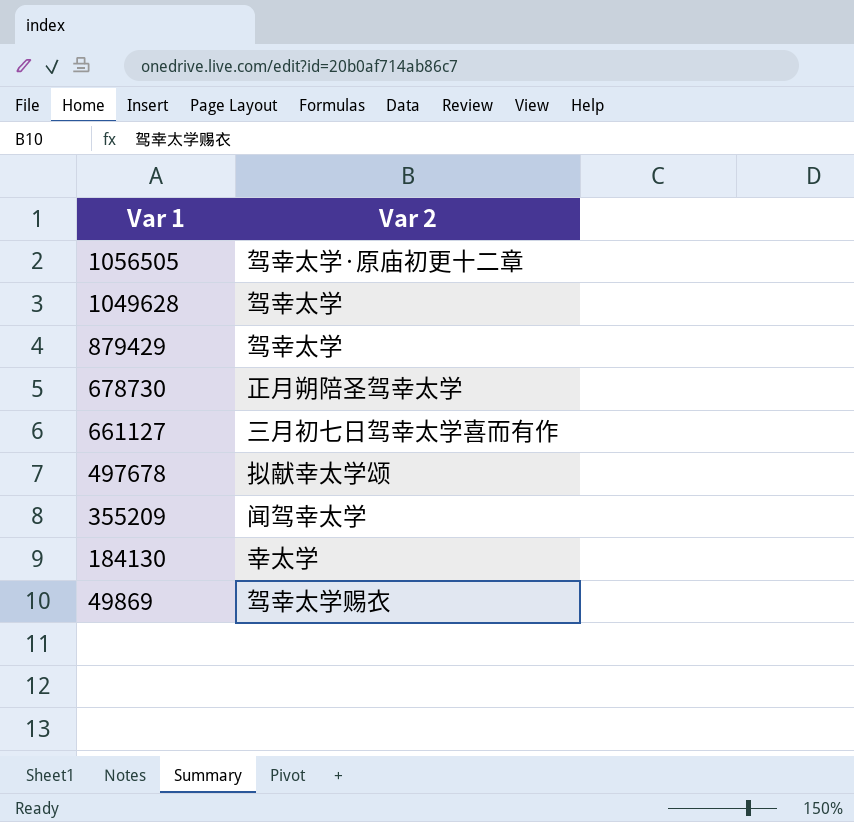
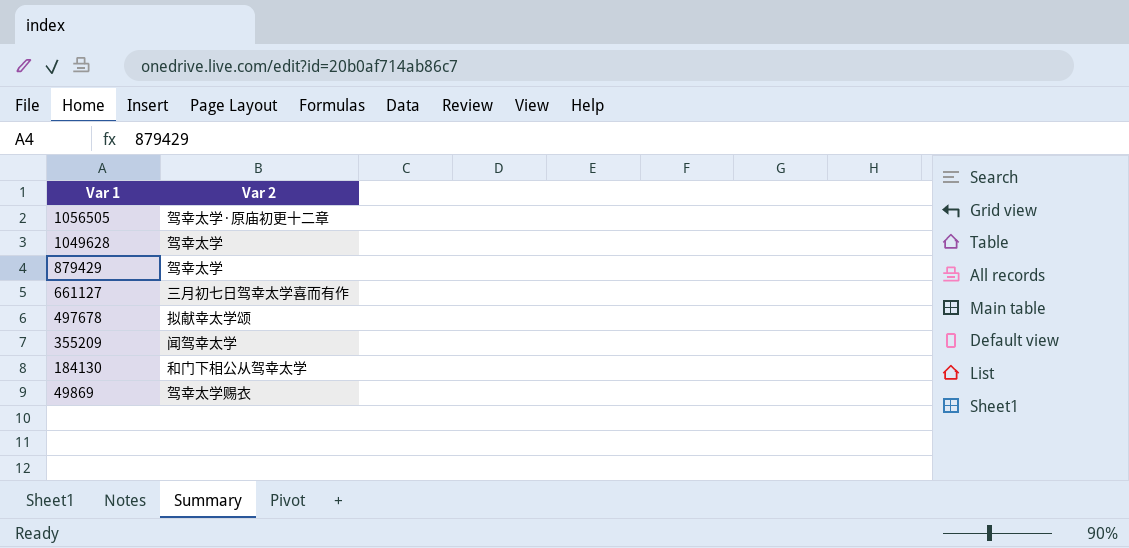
row 678730: 正月朔陪圣驾幸太学 -> none
184130 | Var 2: 幸太学 -> 和门下相公从驾幸太学

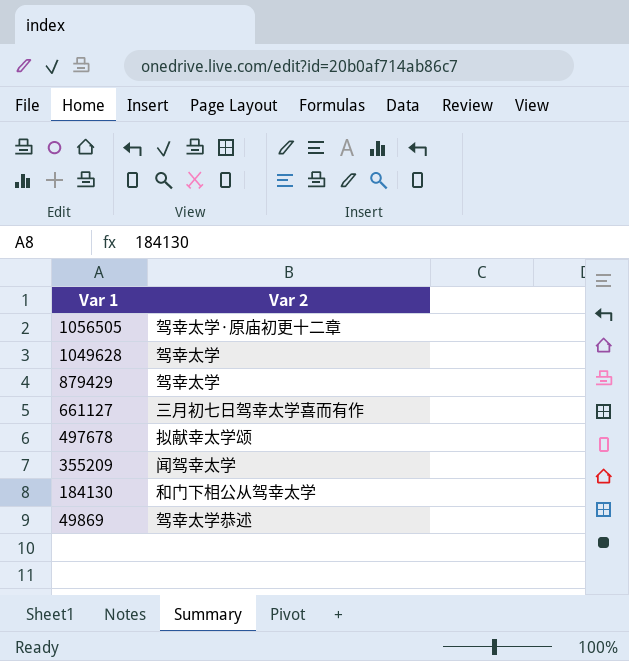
49869 | Var 2: 驾幸太学赐衣 -> 驾幸太学恭述

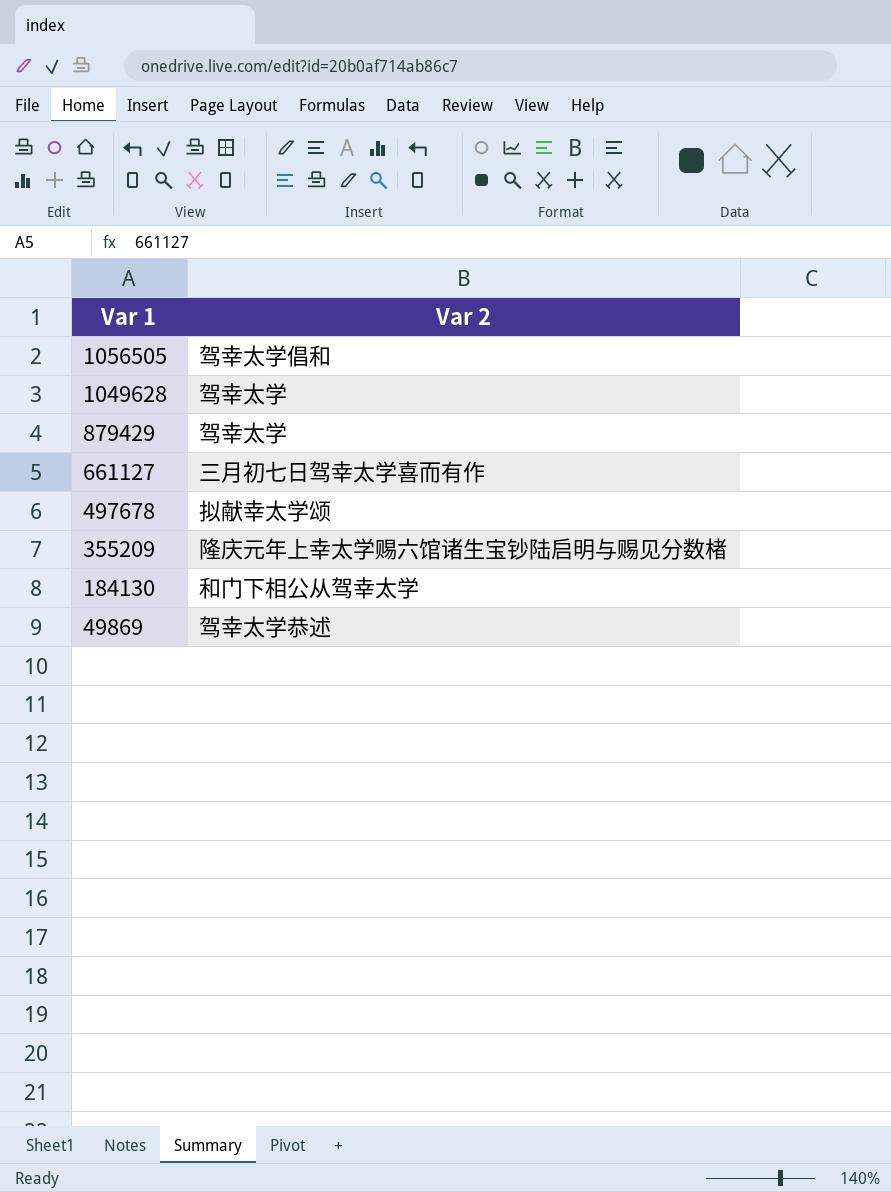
1056505 | Var 2: 驾幸太学·原庙初更十二章 -> 驾幸太学倡和
355209 | Var 2: 闻驾幸太学 -> 隆庆元年上幸太学赐六馆诸生宝钞陆启明与赐见分数楮

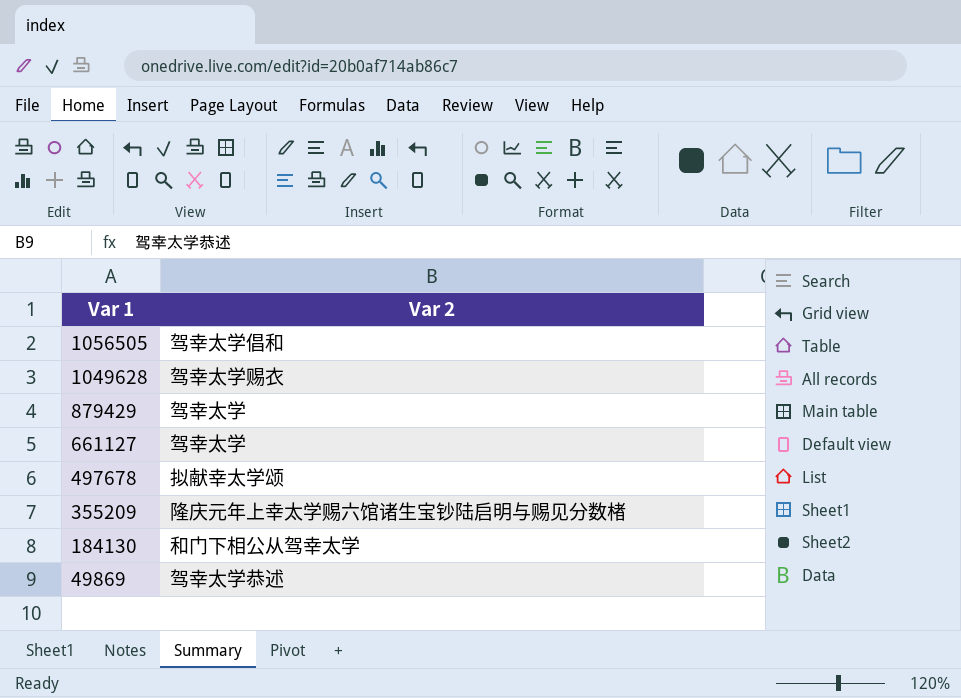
1049628 | Var 2: 驾幸太学 -> 驾幸太学赐衣
661127 | Var 2: 三月初七日驾幸太学喜而有作 -> 驾幸太学

